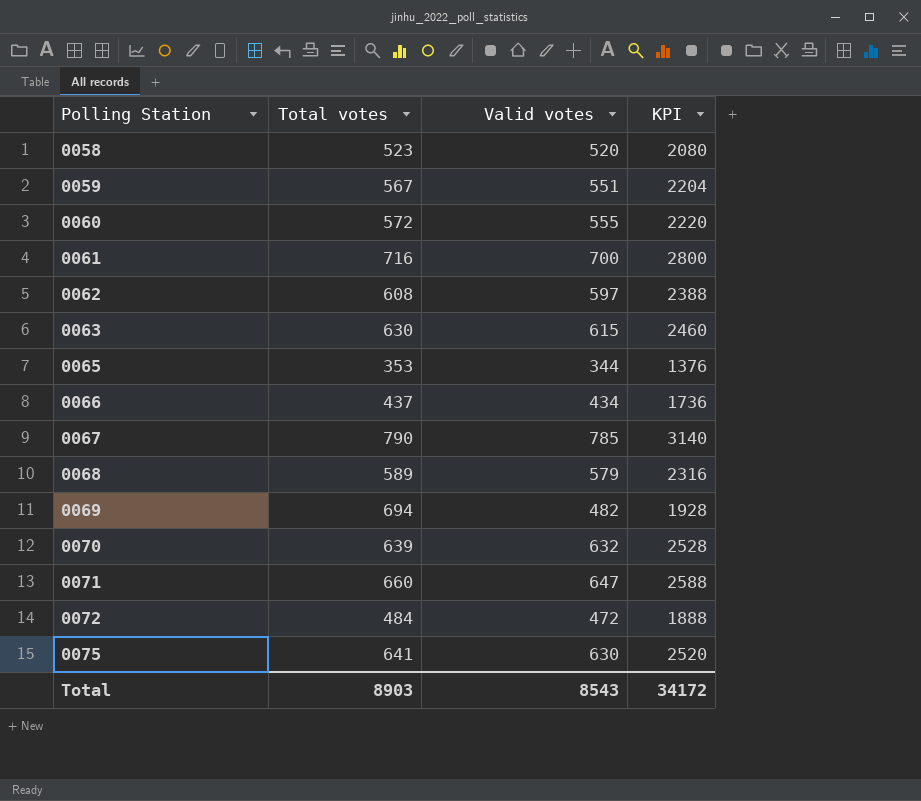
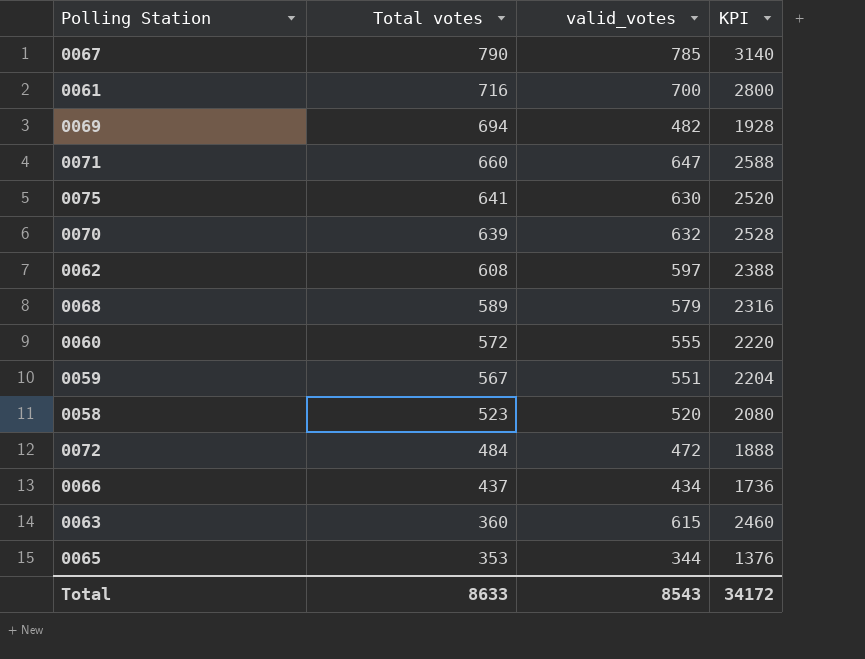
row order: Polling Station ascending -> Total votes descending
column name: Valid votes -> valid_votes
0063 | Total votes: 630 -> 360
Total | Total votes: 8903 -> 8633

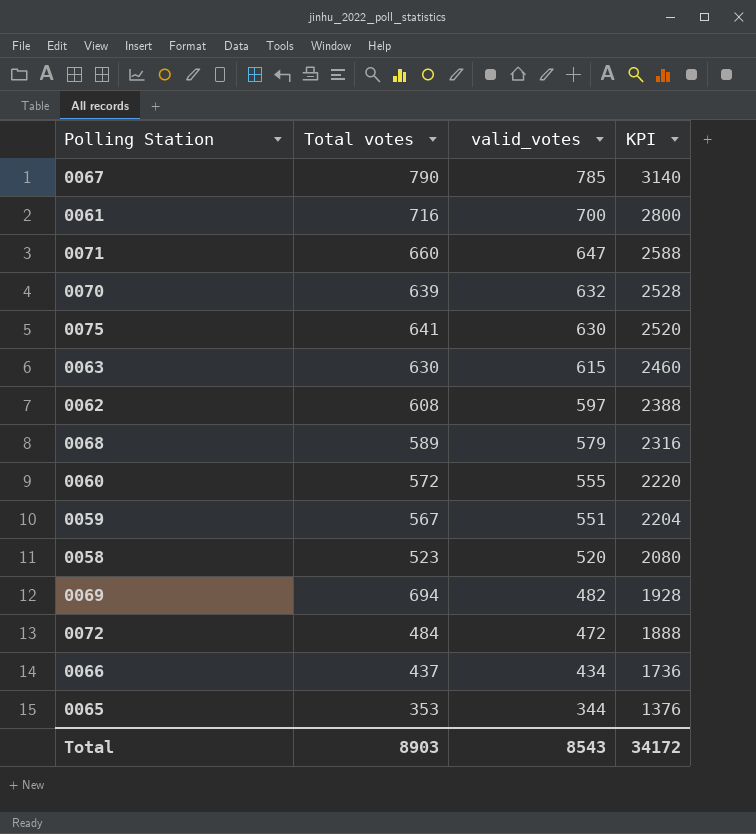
row order: Total votes descending -> valid_votes descending
0063 | Total votes: 360 -> 630
Total | Total votes: 8633 -> 8903

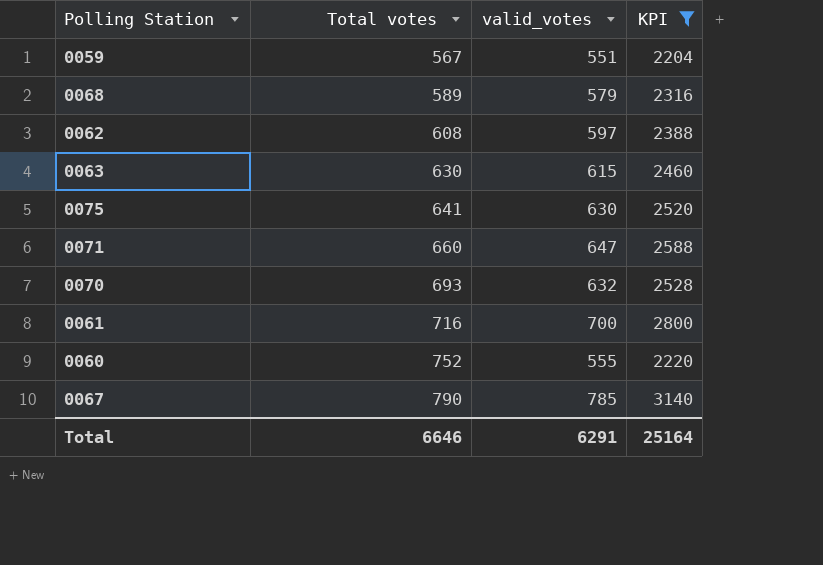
filter: none -> KPI >= 2204
row order: valid_votes descending -> Total votes ascending
0070 | Total votes: 639 -> 693
0060 | Total votes: 572 -> 752
Total | Total votes: 8903 -> 6646
Total | valid_votes: 8543 -> 6291
Total | KPI: 34172 -> 25164

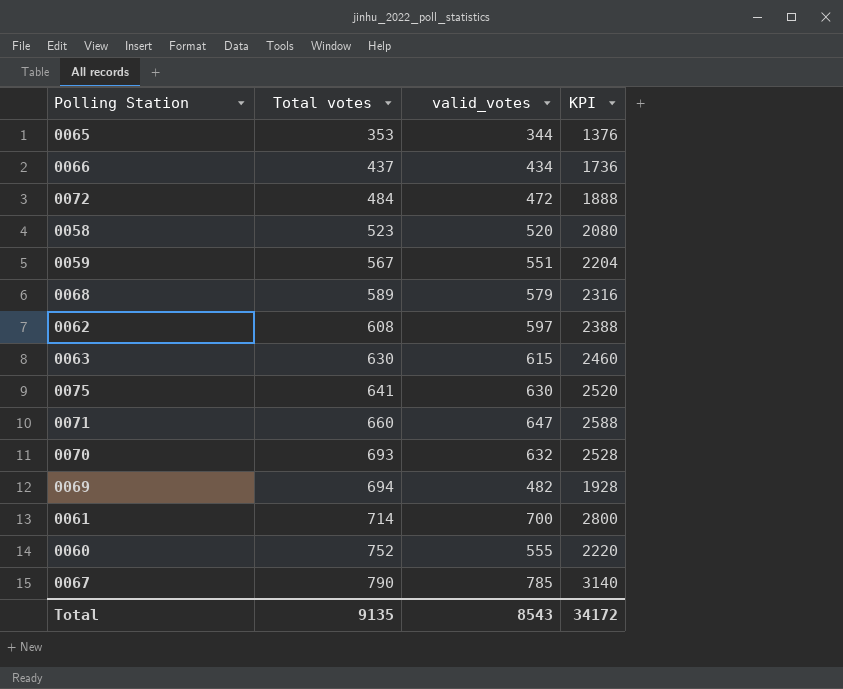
filter: KPI >= 2204 -> none
0061 | Total votes: 716 -> 714
Total | Total votes: 6646 -> 9135
Total | valid_votes: 6291 -> 8543
Total | KPI: 25164 -> 34172

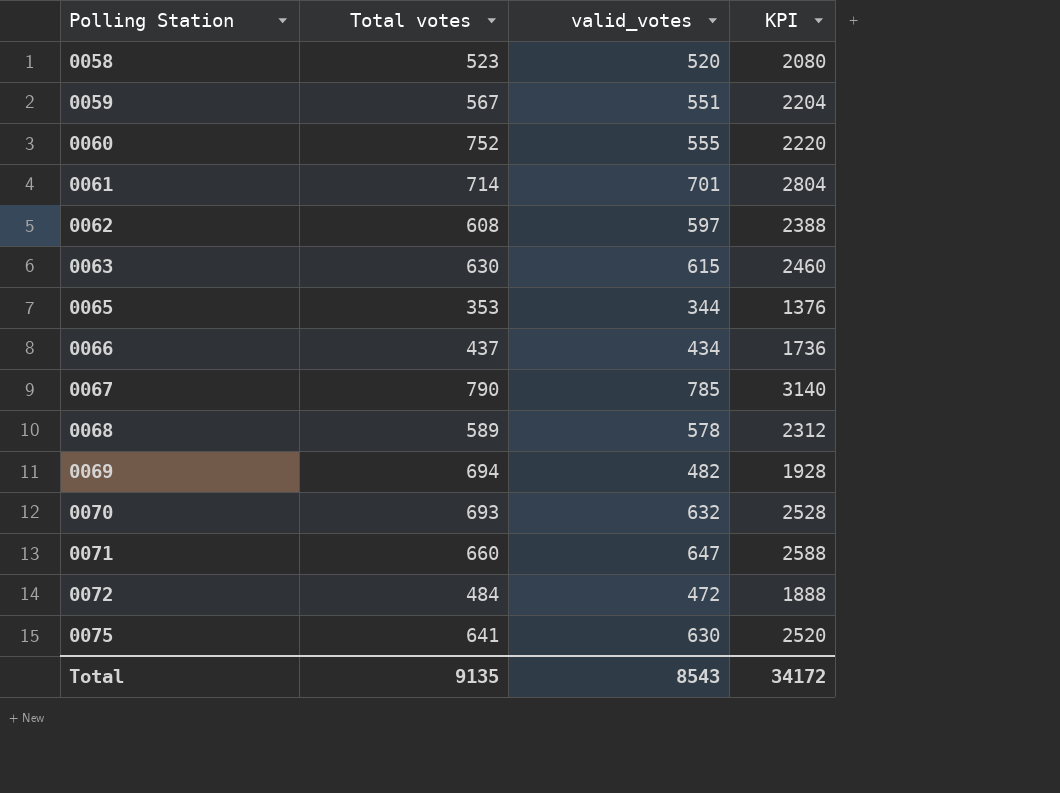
row order: Total votes ascending -> Polling Station ascending
0061 | valid_votes: 700 -> 701
0061 | KPI: 2800 -> 2804
0068 | valid_votes: 579 -> 578
0068 | KPI: 2316 -> 2312

